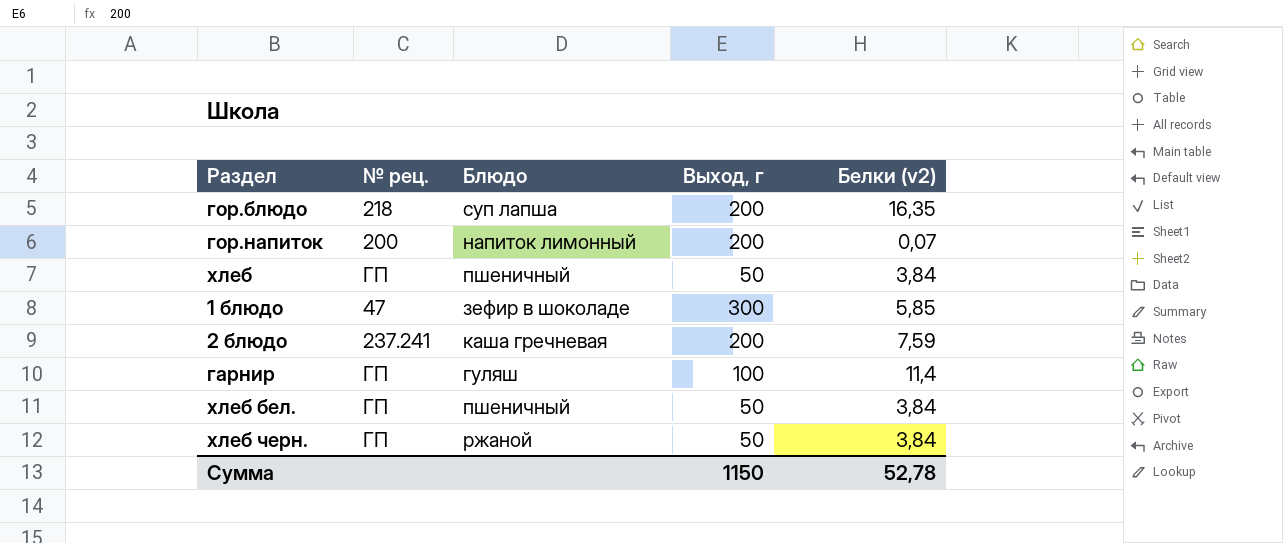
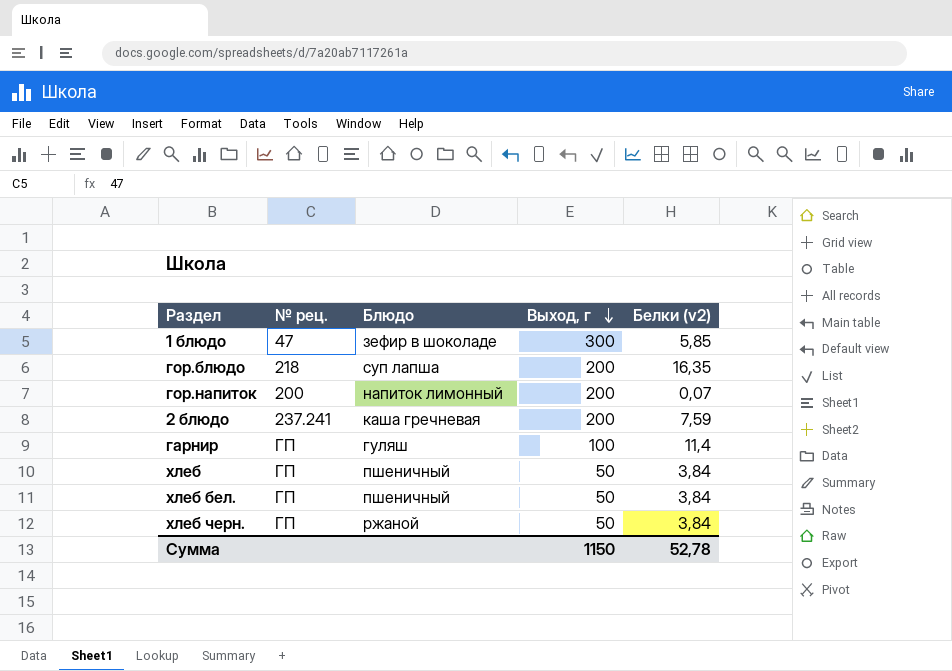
row order: none -> Выход, г descending

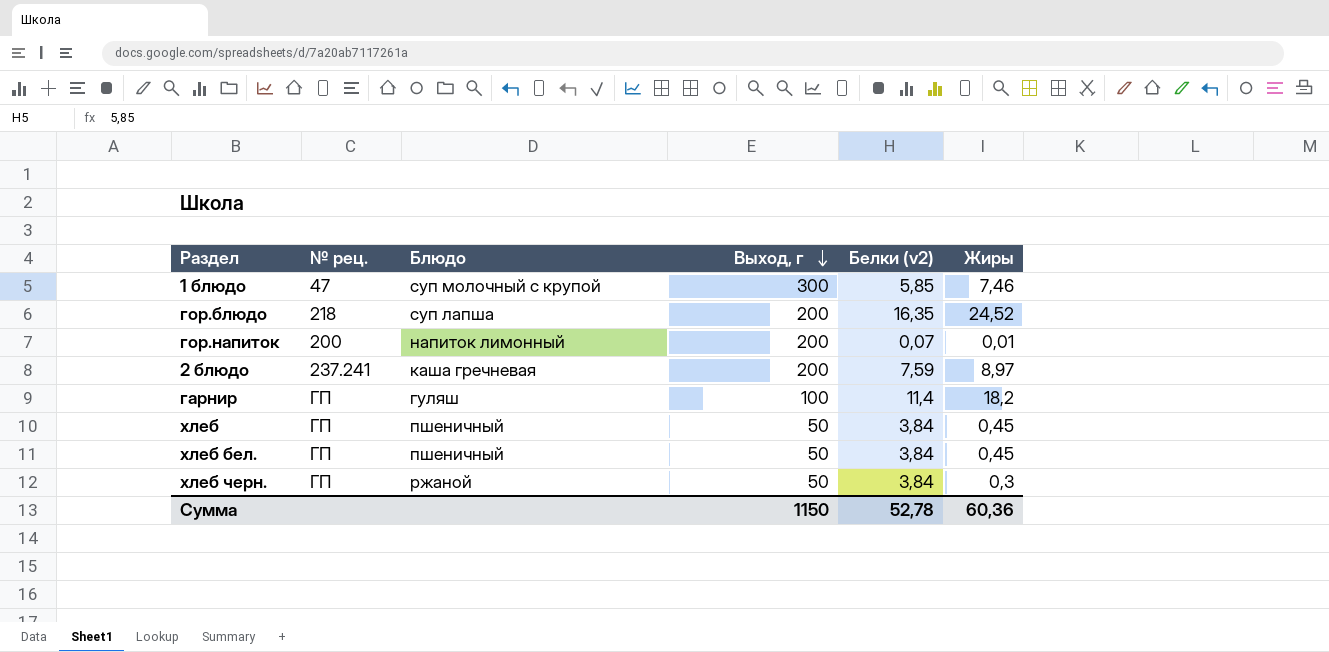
column Жиры | position: none -> 6
1 блюдо | Блюдо: зефир в шоколаде -> суп молочный с крупой

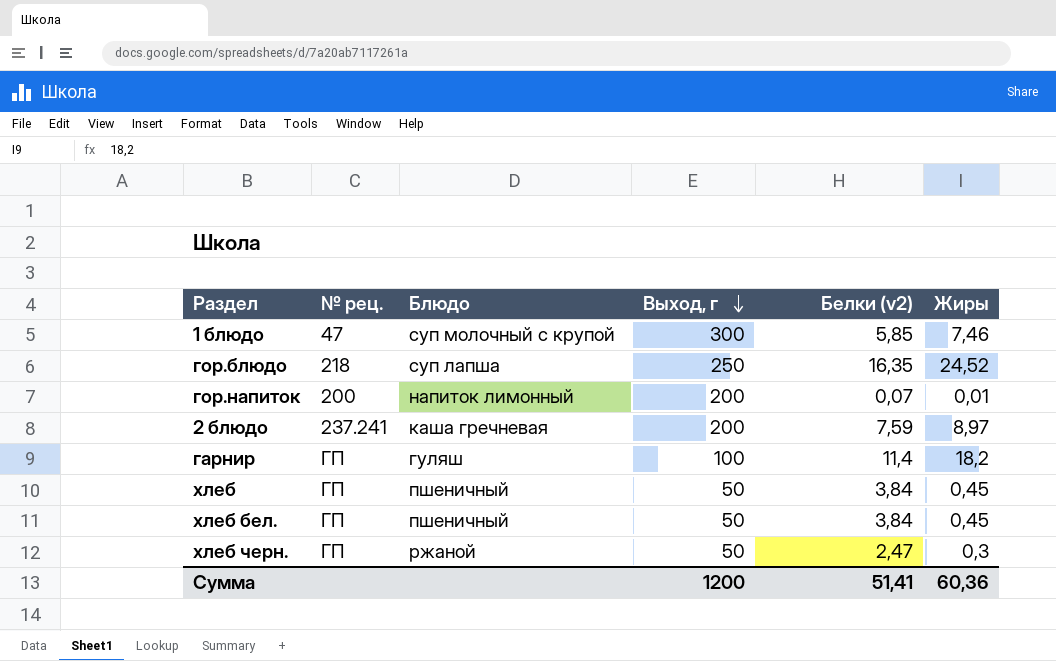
гор.блюдо | Выход, г: 200 -> 250
хлеб черн. | Белки (v2): 3,84 -> 2,47
Сумма | Выход, г: 1150 -> 1200
Сумма | Белки (v2): 52,78 -> 51,41

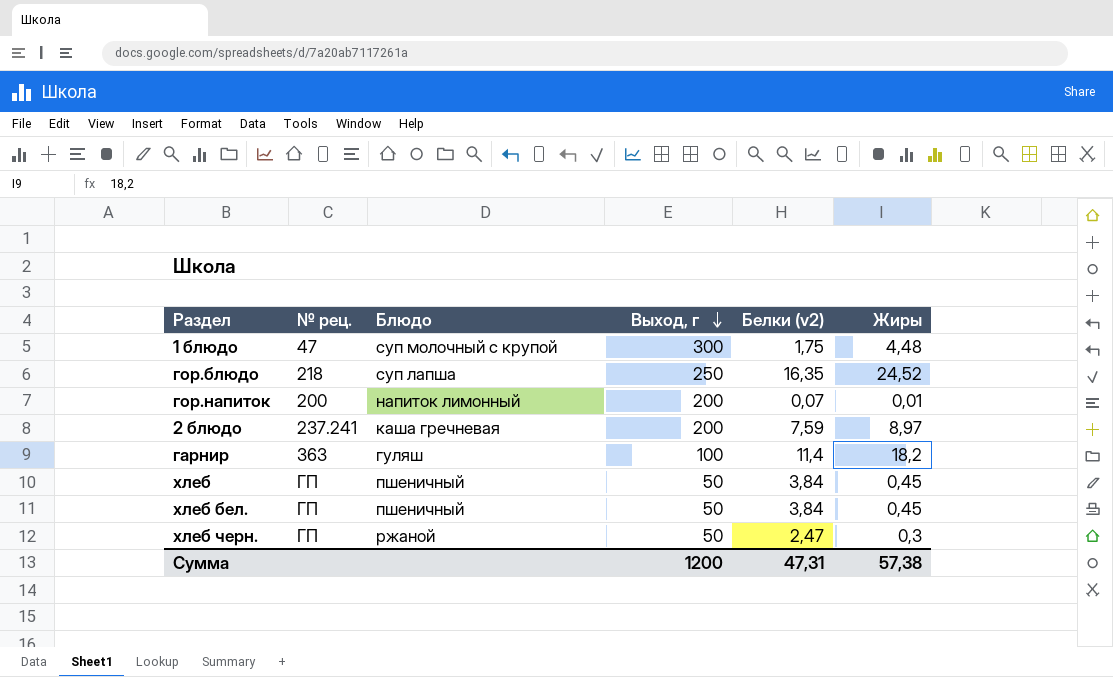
1 блюдо | Белки (v2): 5,85 -> 1,75
1 блюдо | Жиры: 7,46 -> 4,48
гарнир | № рец.: ГП -> 363
Сумма | Белки (v2): 51,41 -> 47,31
Сумма | Жиры: 60,36 -> 57,38

